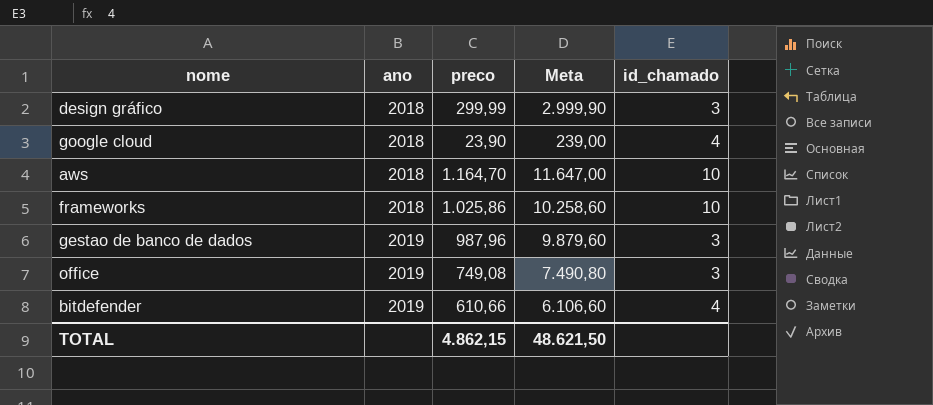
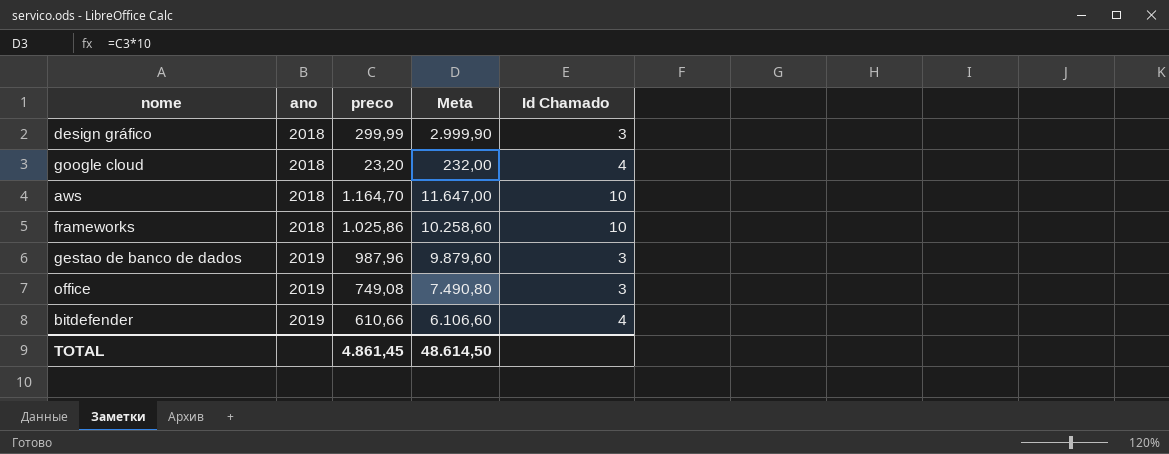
column name: id_chamado -> Id Chamado
google cloud | preco: 23,90 -> 23,20
google cloud | Meta: 239,00 -> 232,00
TOTAL | preco: 4.862,15 -> 4.861,45
TOTAL | Meta: 48.621,50 -> 48.614,50

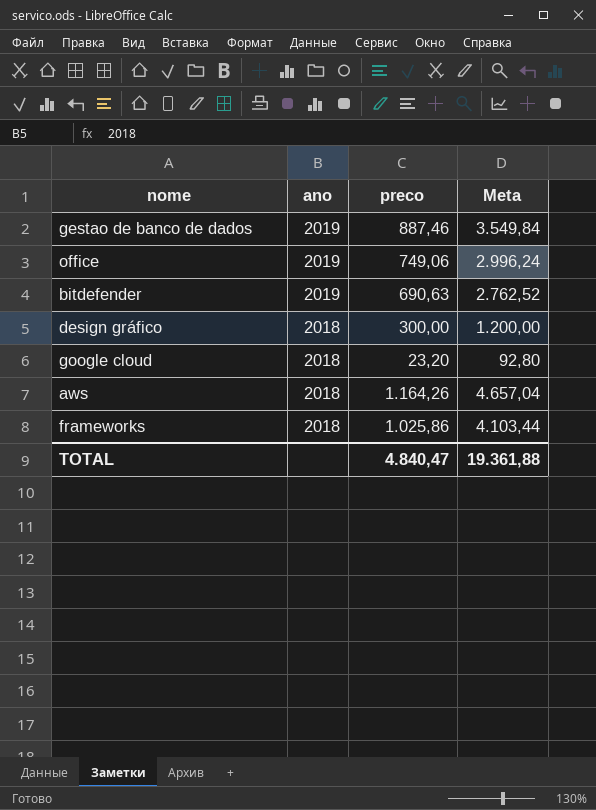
row order: ano ascending -> ano descending
column Id Chamado | position: 5 -> none
column Meta | formula: [preco] * 10 -> [preco] * 4
gestao de banco de dados | preco: 987,96 -> 887,46
office | preco: 749,08 -> 749,06
bitdefender | preco: 610,66 -> 690,63
design gráfico | preco: 299,99 -> 300,00
aws | preco: 1.164,70 -> 1.164,26
TOTAL | preco: 4.861,45 -> 4.840,47
TOTAL | Meta: 48.614,50 -> 19.361,88

